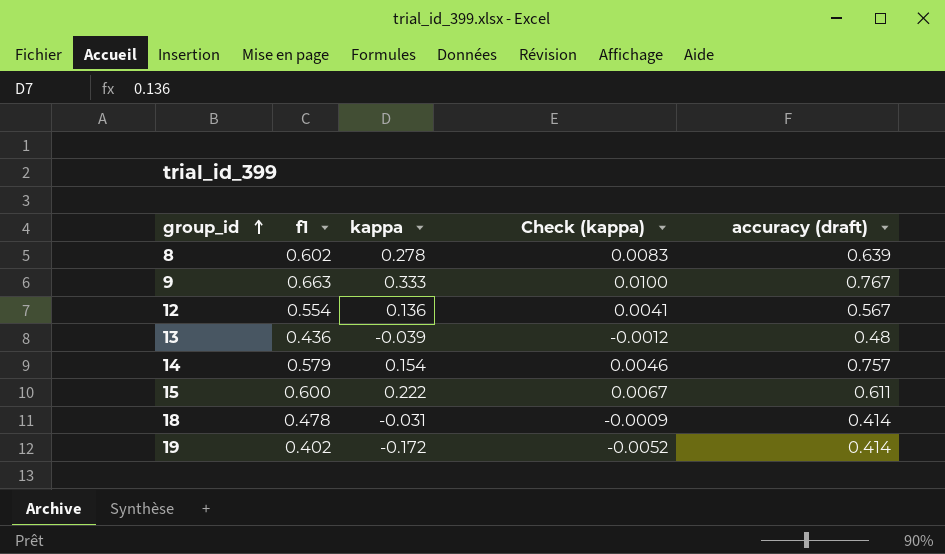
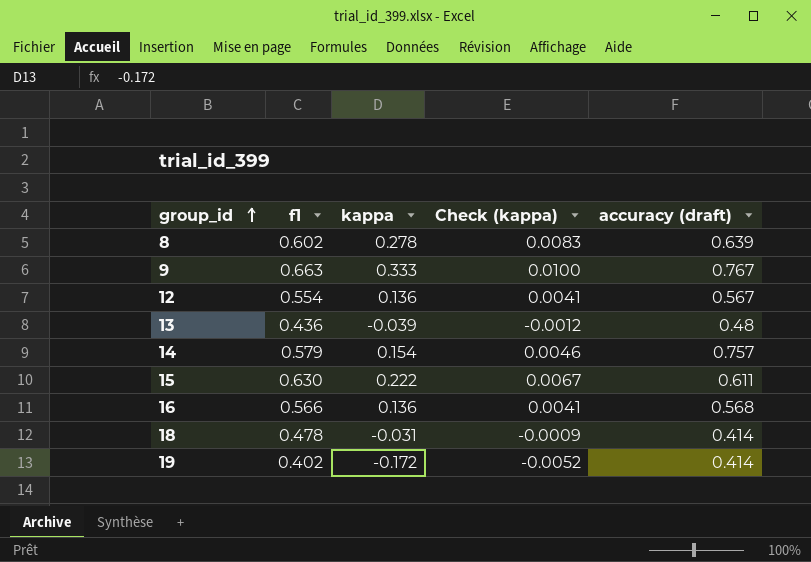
15 | f1: 0.600 -> 0.630
row 16: none -> 0.566 | 0.136 | 0.0041 | 0.568

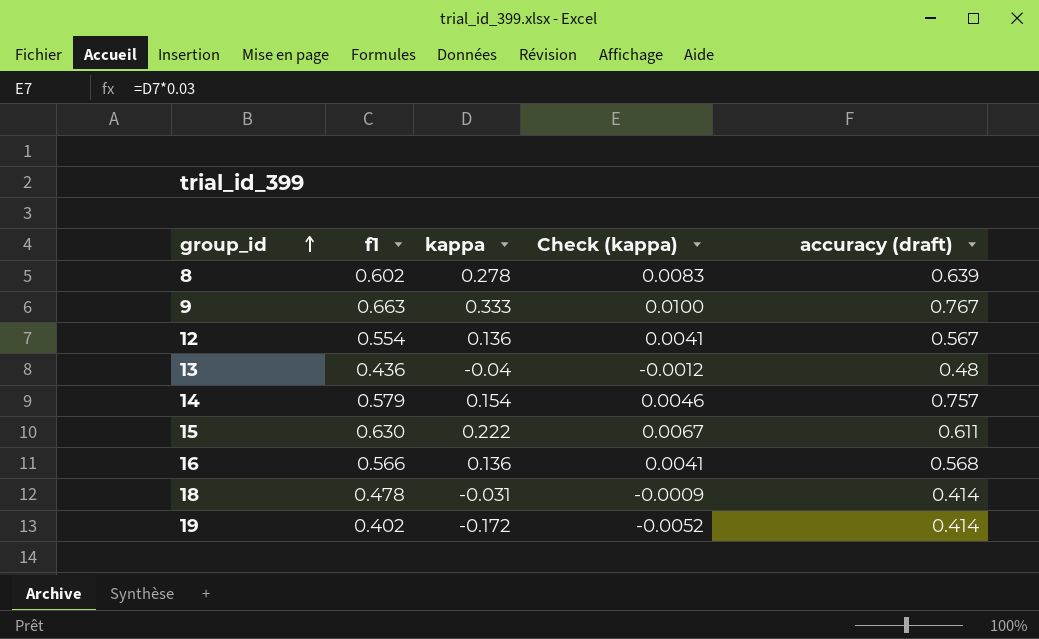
13 | kappa: -0.039 -> -0.04

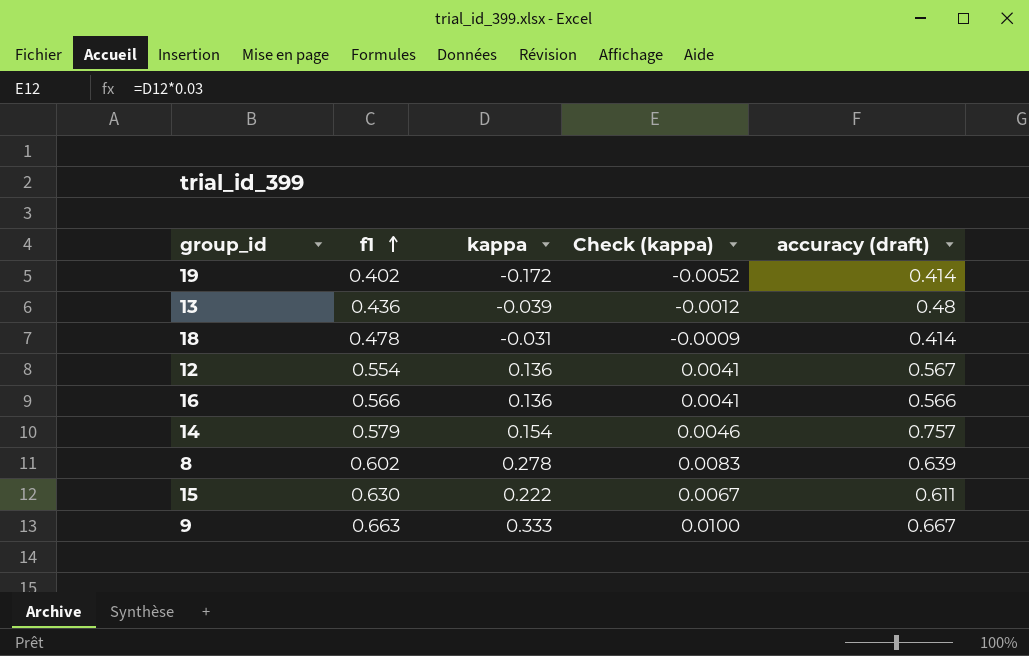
row order: group_id ascending -> f1 ascending
13 | kappa: -0.04 -> -0.039
16 | accuracy (draft): 0.568 -> 0.566
9 | accuracy (draft): 0.767 -> 0.667

